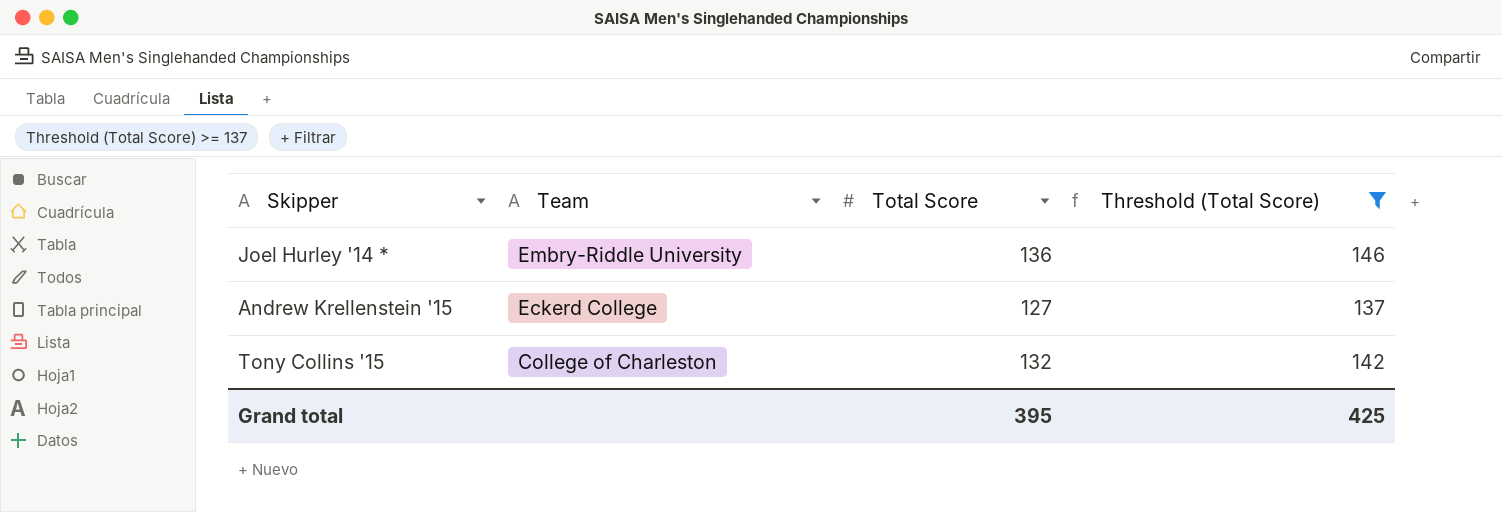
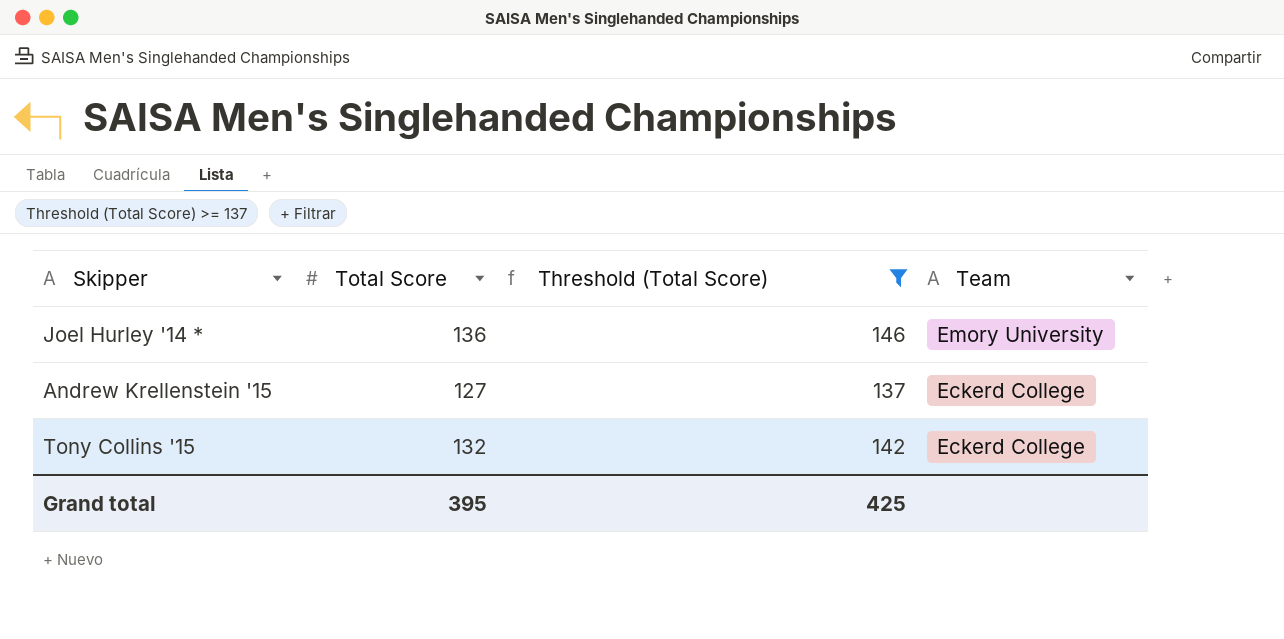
column Team | position: 2 -> 4
Joel Hurley '14 * | Team: Embry-Riddle University -> Emory University
Tony Collins '15 | Team: College of Charleston -> Eckerd College

